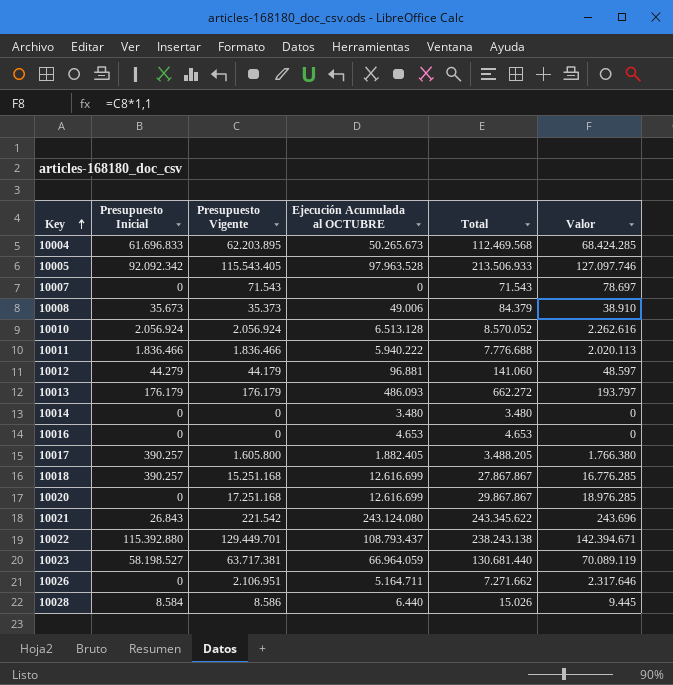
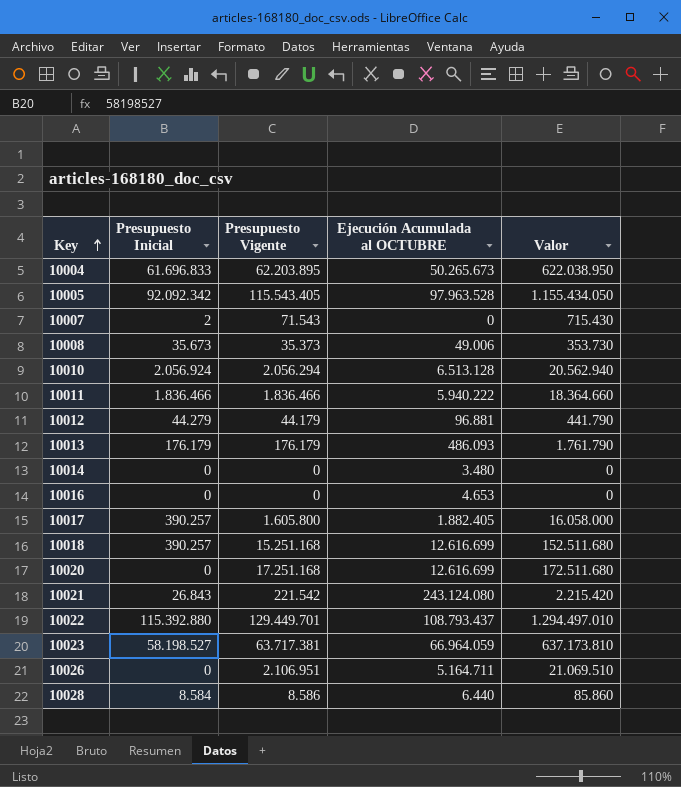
column Total | formula: [Presupuesto Vigente] + [Ejecución Acumulada al OCTUBRE] -> none
column Valor | formula: [Presupuesto Vigente] * 1,1 -> [Presupuesto Vigente] * 10
10007 | Presupuesto Inicial: 0 -> 2
10010 | Presupuesto Vigente: 2.056.924 -> 2.056.294

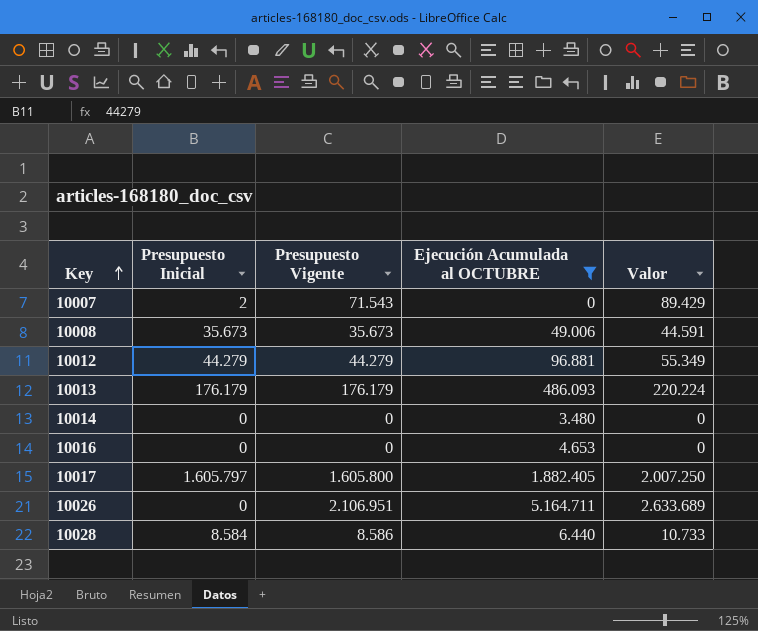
filter: none -> Ejecución Acumulada al OCTUBRE <= 5.164.711
column Valor | formula: [Presupuesto Vigente] * 10 -> [Presupuesto Vigente] * 1,25
10008 | Presupuesto Vigente: 35.373 -> 35.673
10012 | Presupuesto Vigente: 44.179 -> 44.279
10017 | Presupuesto Inicial: 390.257 -> 1.605.797

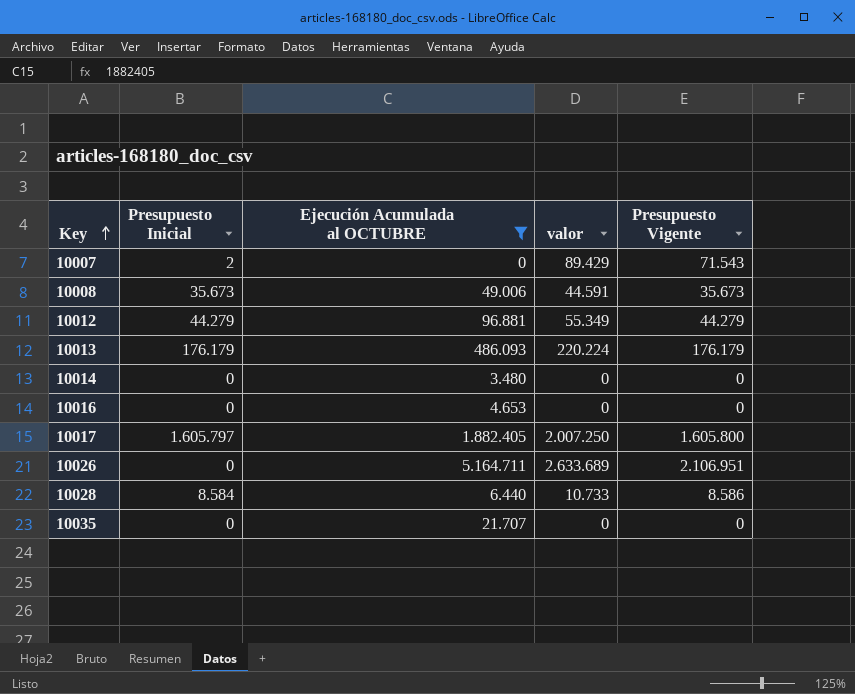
column name: Valor -> valor
column Presupuesto Vigente | position: 3 -> 5
row 10035: none -> 0 | 21.707 | 0 | 0

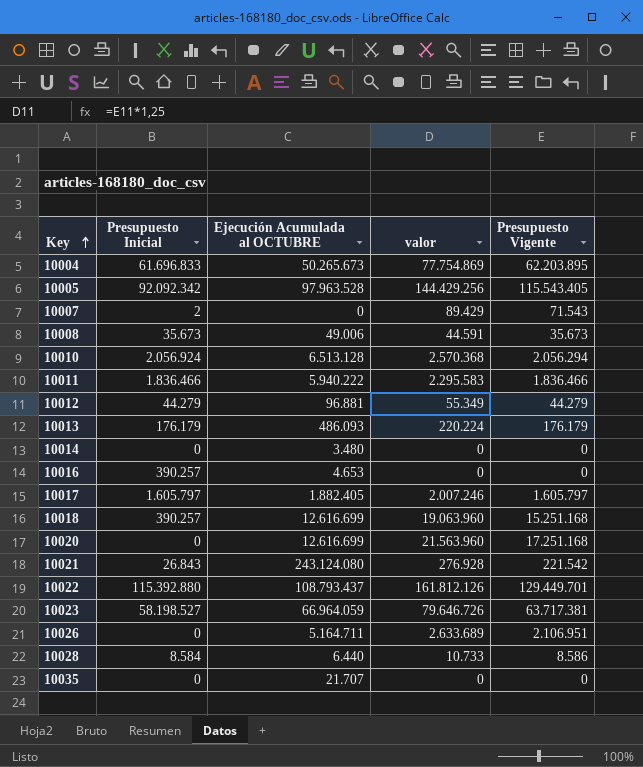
filter: Ejecución Acumulada al OCTUBRE <= 5.164.711 -> none
10016 | Presupuesto Inicial: 0 -> 390.257
10017 | valor: 2.007.250 -> 2.007.246
10017 | Presupuesto Vigente: 1.605.800 -> 1.605.797

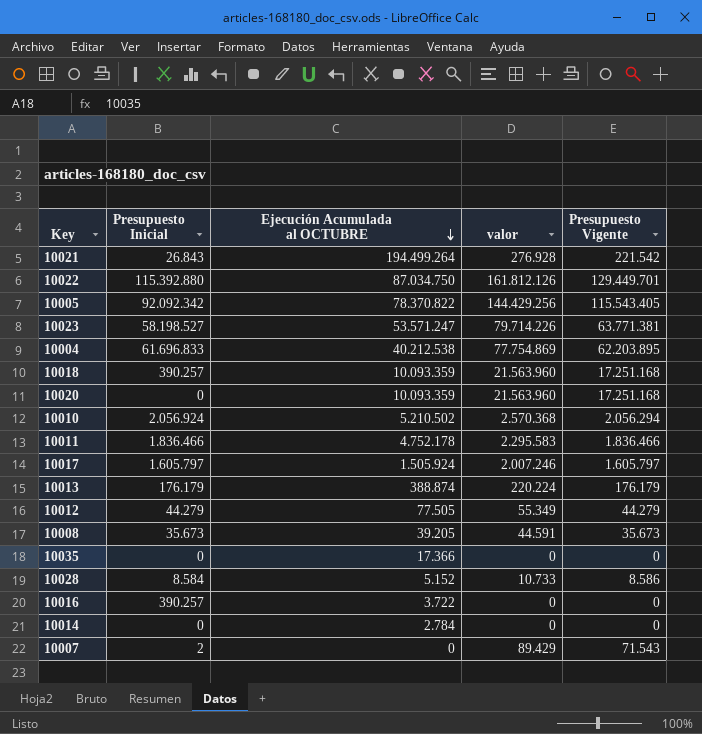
row order: Key ascending -> Ejecución Acumulada al OCTUBRE descending
row 10026: 0 | 5.164.711 | 2.633.689 | 2.106.951 -> none
10021 | Ejecución Acumulada al OCTUBRE: 243.124.080 -> 194.499.264
10022 | Ejecución Acumulada al OCTUBRE: 108.793.437 -> 87.034.750
10005 | Ejecución Acumulada al OCTUBRE: 97.963.528 -> 78.370.822
10023 | Ejecución Acumulada al OCTUBRE: 66.964.059 -> 53.571.247
10023 | valor: 79.646.726 -> 79.714.226
10023 | Presupuesto Vigente: 63.717.381 -> 63.771.381
10004 | Ejecución Acumulada al OCTUBRE: 50.265.673 -> 40.212.538
10018 | Ejecución Acumulada al OCTUBRE: 12.616.699 -> 10.093.359
10018 | valor: 19.063.960 -> 21.563.960
10018 | Presupuesto Vigente: 15.251.168 -> 17.251.168
10020 | Ejecución Acumulada al OCTUBRE: 12.616.699 -> 10.093.359
10010 | Ejecución Acumulada al OCTUBRE: 6.513.128 -> 5.210.502
10011 | Ejecución Acumulada al OCTUBRE: 5.940.222 -> 4.752.178
10017 | Ejecución Acumulada al OCTUBRE: 1.882.405 -> 1.505.924
10013 | Ejecución Acumulada al OCTUBRE: 486.093 -> 388.874
10012 | Ejecución Acumulada al OCTUBRE: 96.881 -> 77.505
10008 | Ejecución Acumulada al OCTUBRE: 49.006 -> 39.205
10035 | Ejecución Acumulada al OCTUBRE: 21.707 -> 17.366
10028 | Ejecución Acumulada al OCTUBRE: 6.440 -> 5.152
10016 | Ejecución Acumulada al OCTUBRE: 4.653 -> 3.722
10014 | Ejecución Acumulada al OCTUBRE: 3.480 -> 2.784

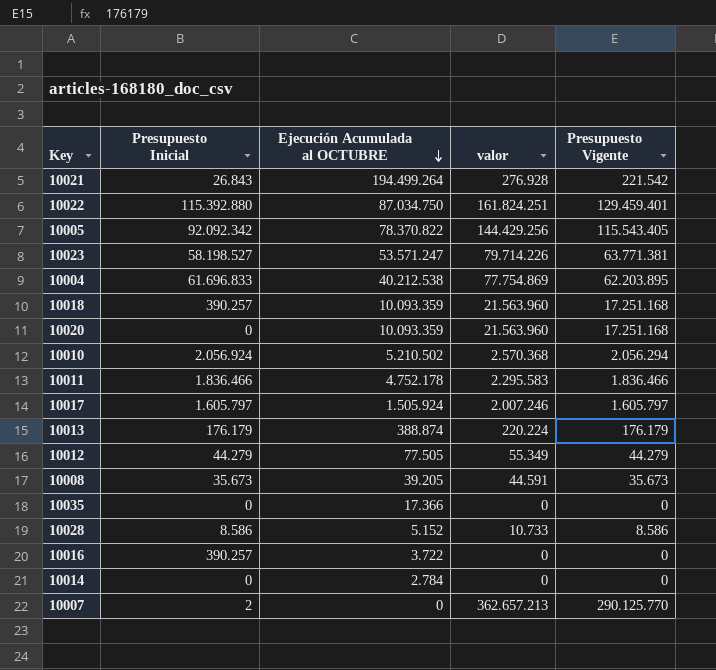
10022 | valor: 161.812.126 -> 161.824.251
10022 | Presupuesto Vigente: 129.449.701 -> 129.459.401
10028 | Presupuesto Inicial: 8.584 -> 8.586
10007 | valor: 89.429 -> 362.657.213
10007 | Presupuesto Vigente: 71.543 -> 290.125.770

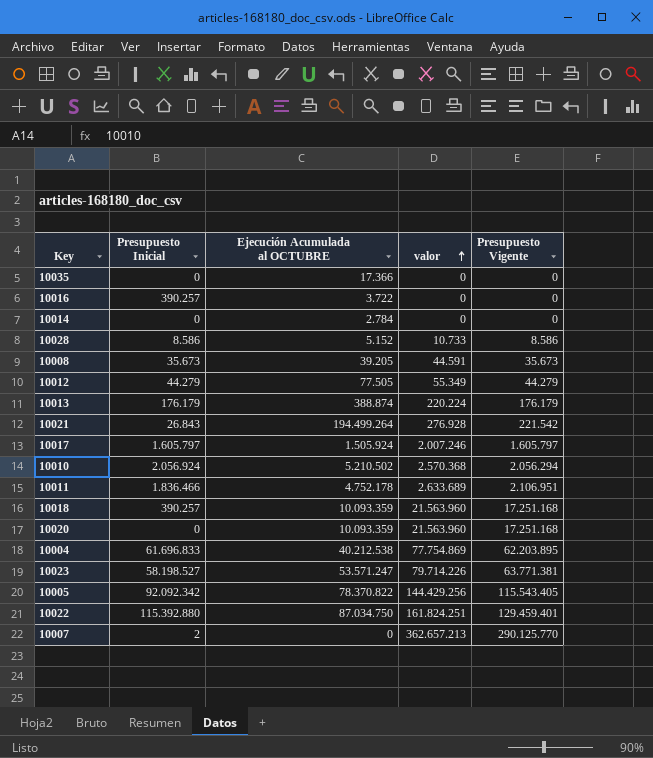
row order: Ejecución Acumulada al OCTUBRE descending -> valor ascending
10011 | valor: 2.295.583 -> 2.633.689
10011 | Presupuesto Vigente: 1.836.466 -> 2.106.951

